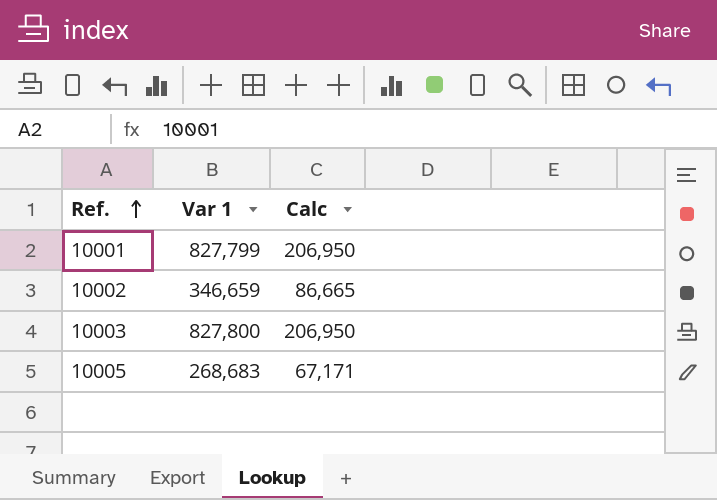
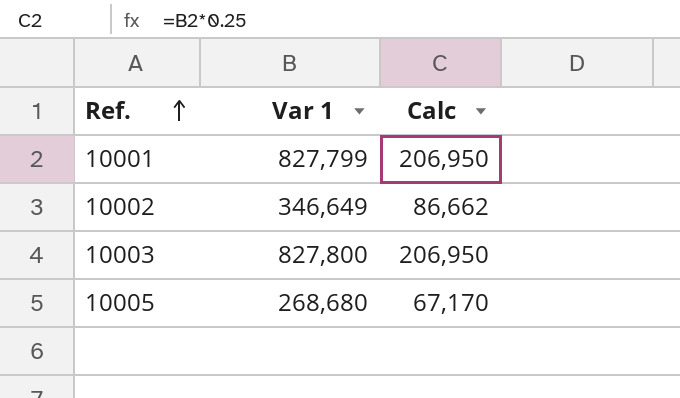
10002 | Var 1: 346,659 -> 346,649
10002 | Calc: 86,665 -> 86,662
10005 | Var 1: 268,683 -> 268,680
10005 | Calc: 67,171 -> 67,170

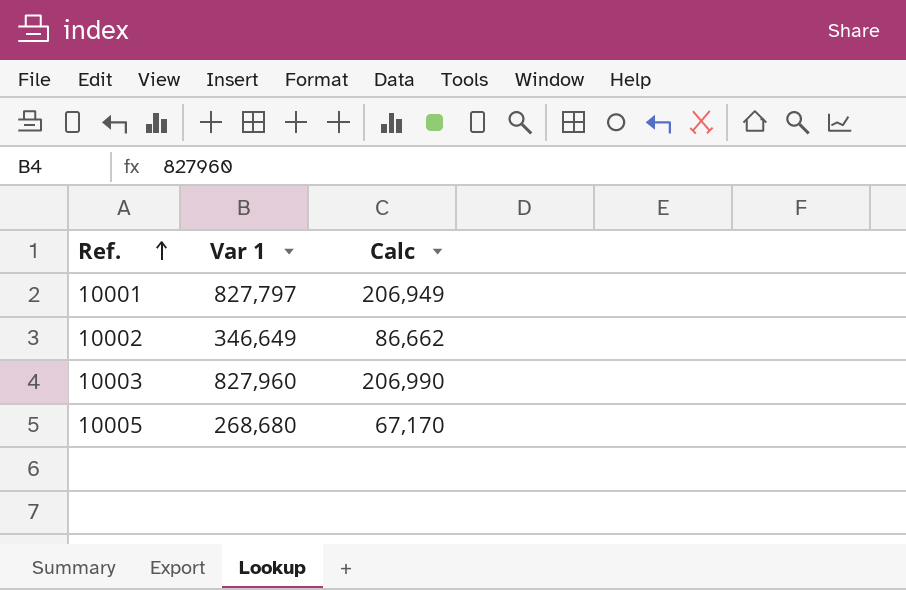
10001 | Var 1: 827,799 -> 827,797
10001 | Calc: 206,950 -> 206,949
10003 | Var 1: 827,800 -> 827,960
10003 | Calc: 206,950 -> 206,990

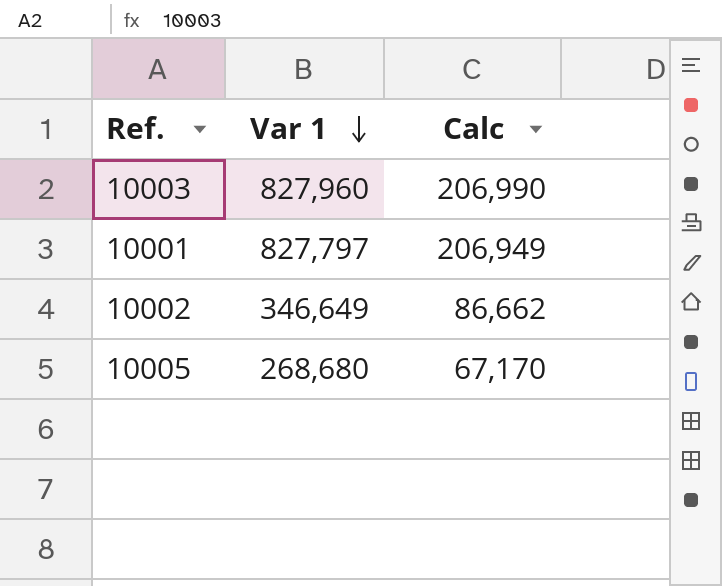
row order: Ref. ascending -> Var 1 descending

